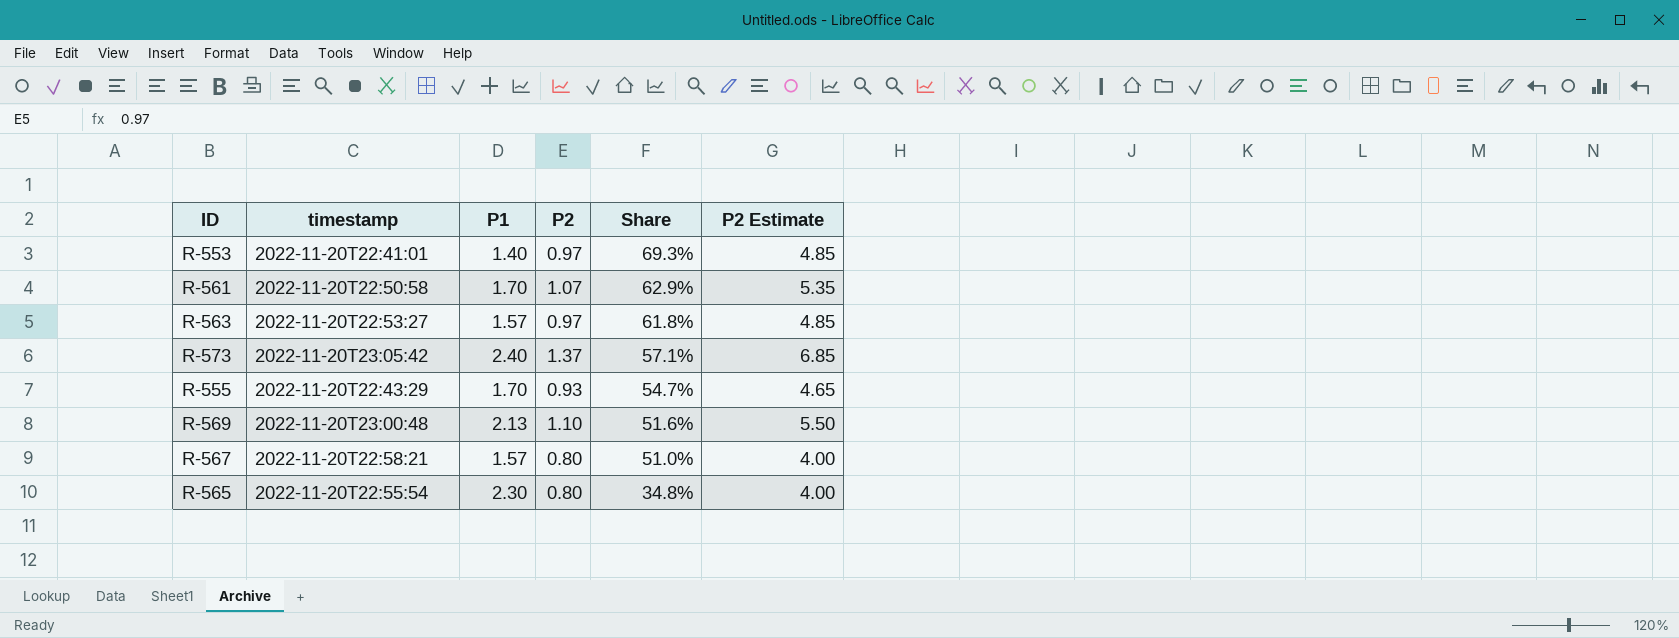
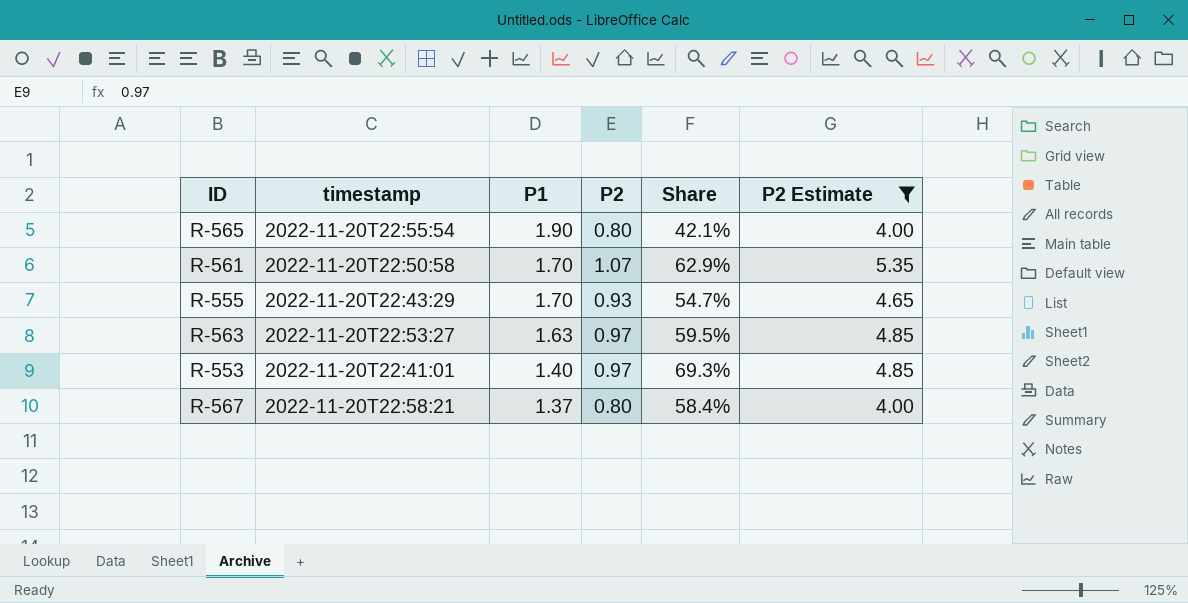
filter: none -> P2 Estimate <= 5.35
row order: Share descending -> P1 descending
R-565 | P1: 2.30 -> 1.90
R-565 | Share: 34.8% -> 42.1%
R-563 | P1: 1.57 -> 1.63
R-563 | Share: 61.8% -> 59.5%
R-567 | P1: 1.57 -> 1.37
R-567 | Share: 51.0% -> 58.4%

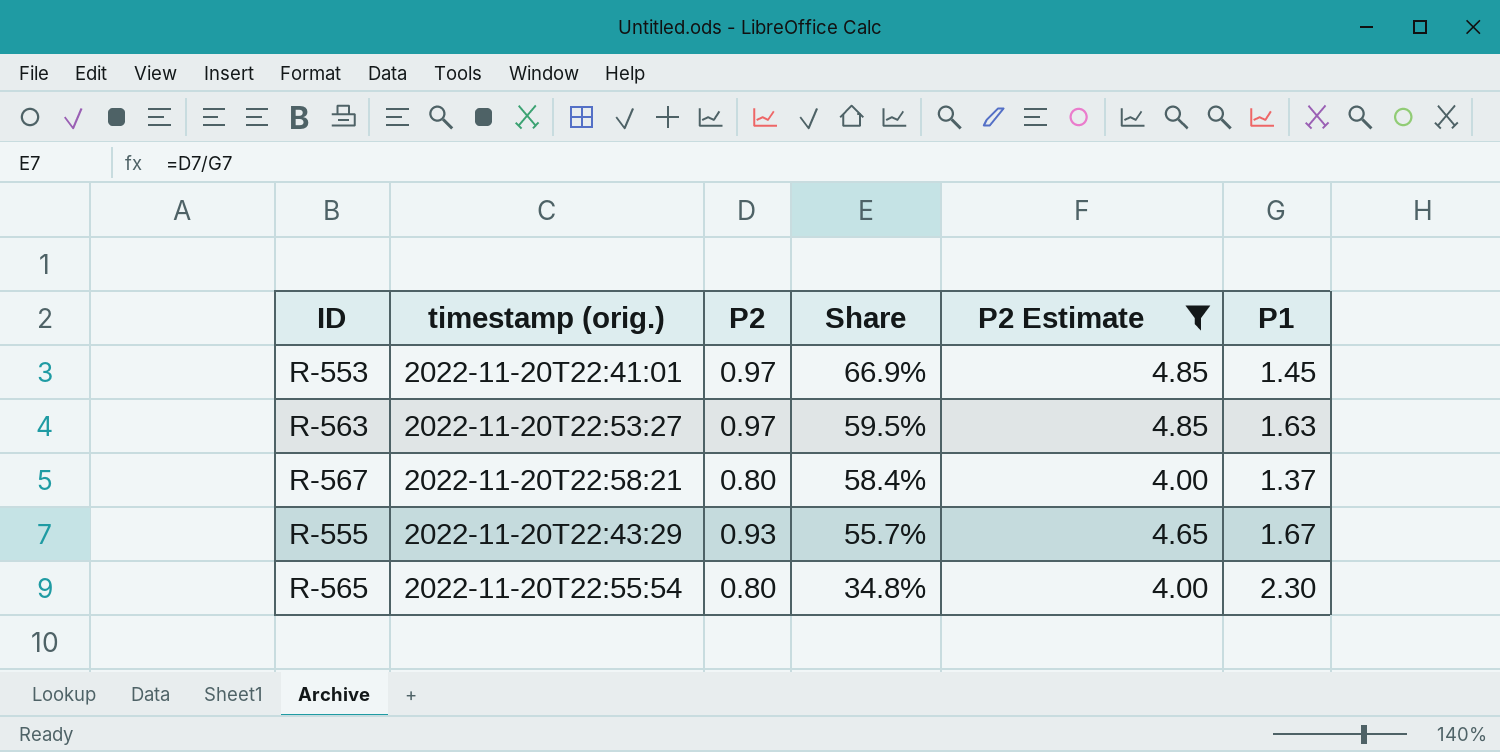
row order: P1 descending -> Share descending
column name: timestamp -> timestamp (orig.)
column P1 | position: 3 -> 6
row R-561: 2022-11-20T22:50:58 | 1.70 | 1.07 | 62.9% | 5.35 -> none
R-553 | Share: 69.3% -> 66.9%
R-553 | P1: 1.40 -> 1.45
R-555 | Share: 54.7% -> 55.7%
R-555 | P1: 1.70 -> 1.67
R-565 | Share: 42.1% -> 34.8%
R-565 | P1: 1.90 -> 2.30

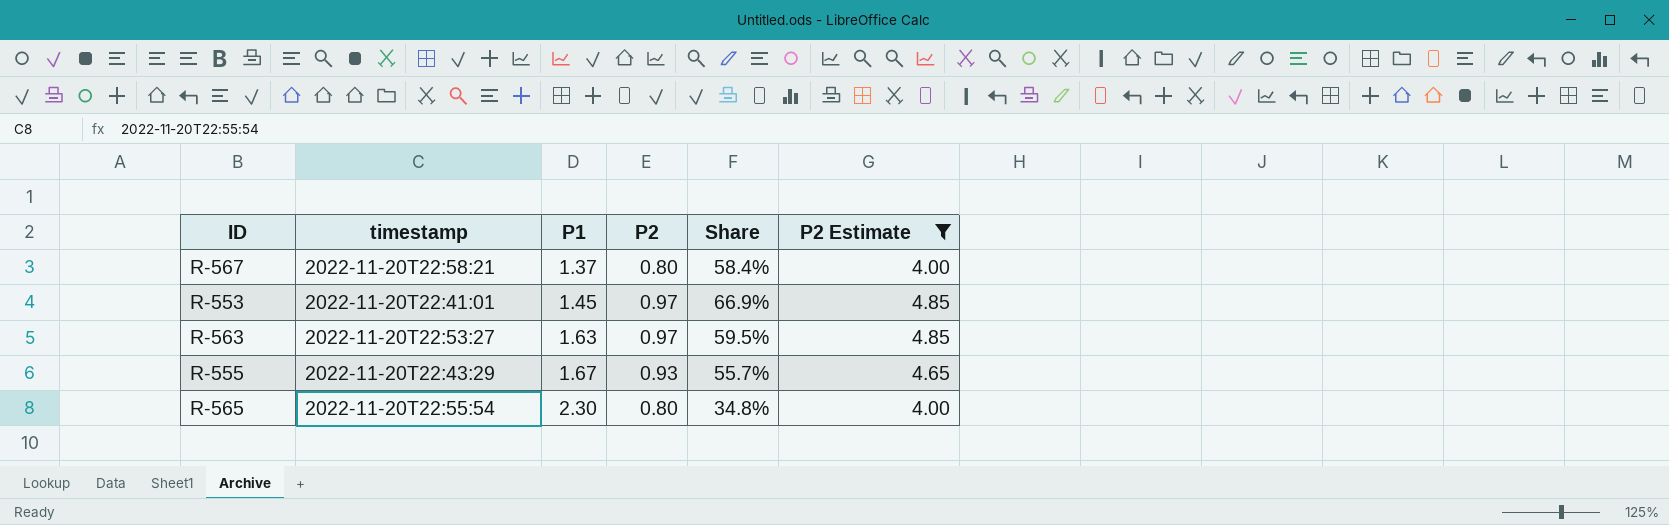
row order: Share descending -> P1 ascending
column name: timestamp (orig.) -> timestamp
column P1 | position: 6 -> 3

